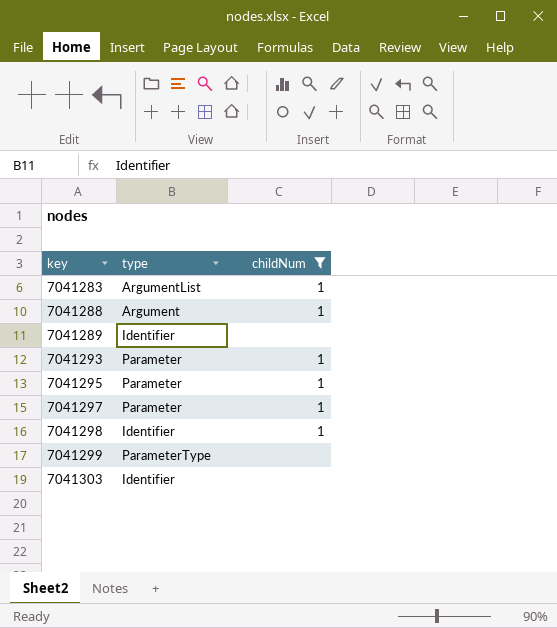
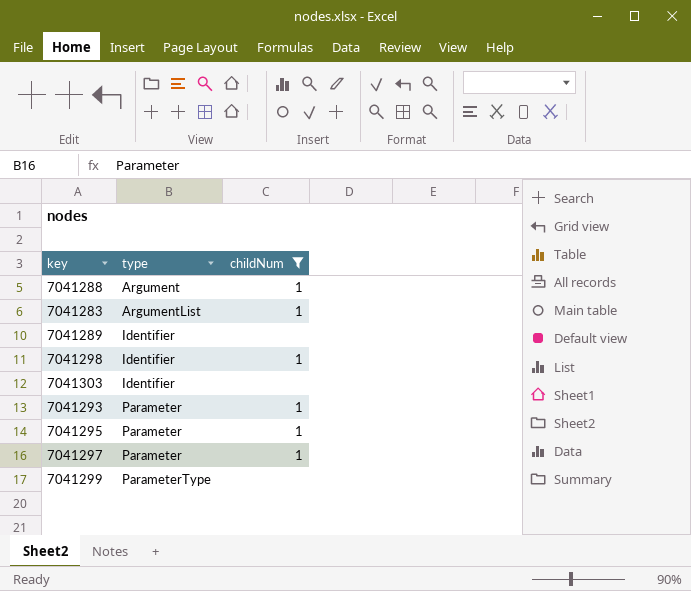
row order: key ascending -> type ascending

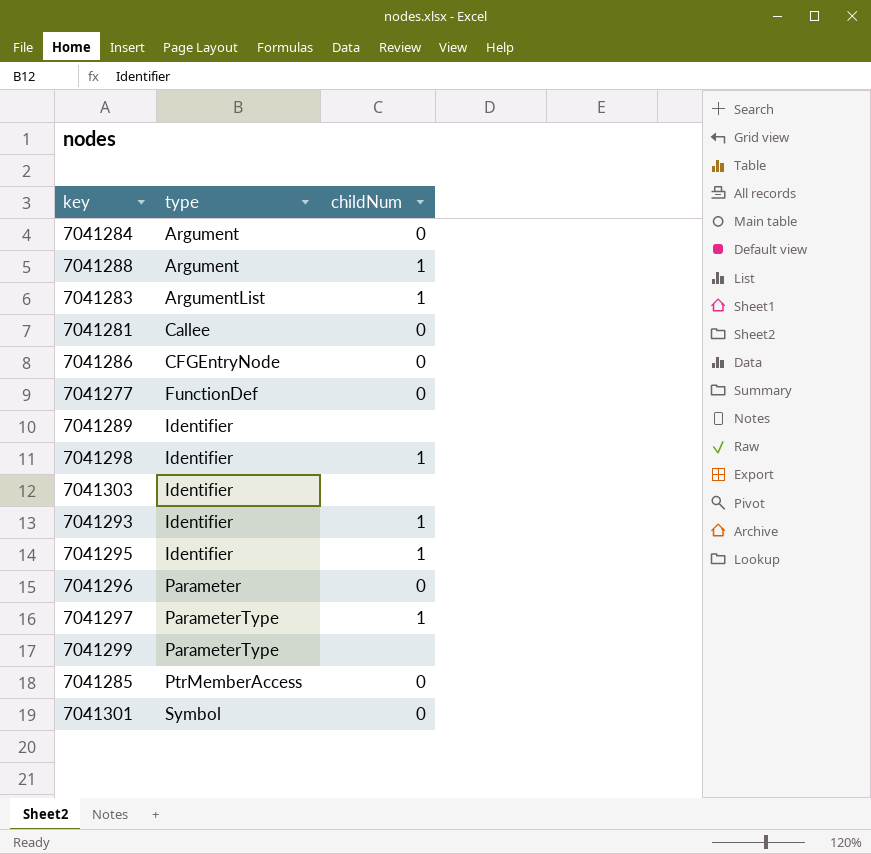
filter: childNum != 0 -> none
7041293 | type: Parameter -> Identifier
7041295 | type: Parameter -> Identifier
7041297 | type: Parameter -> ParameterType

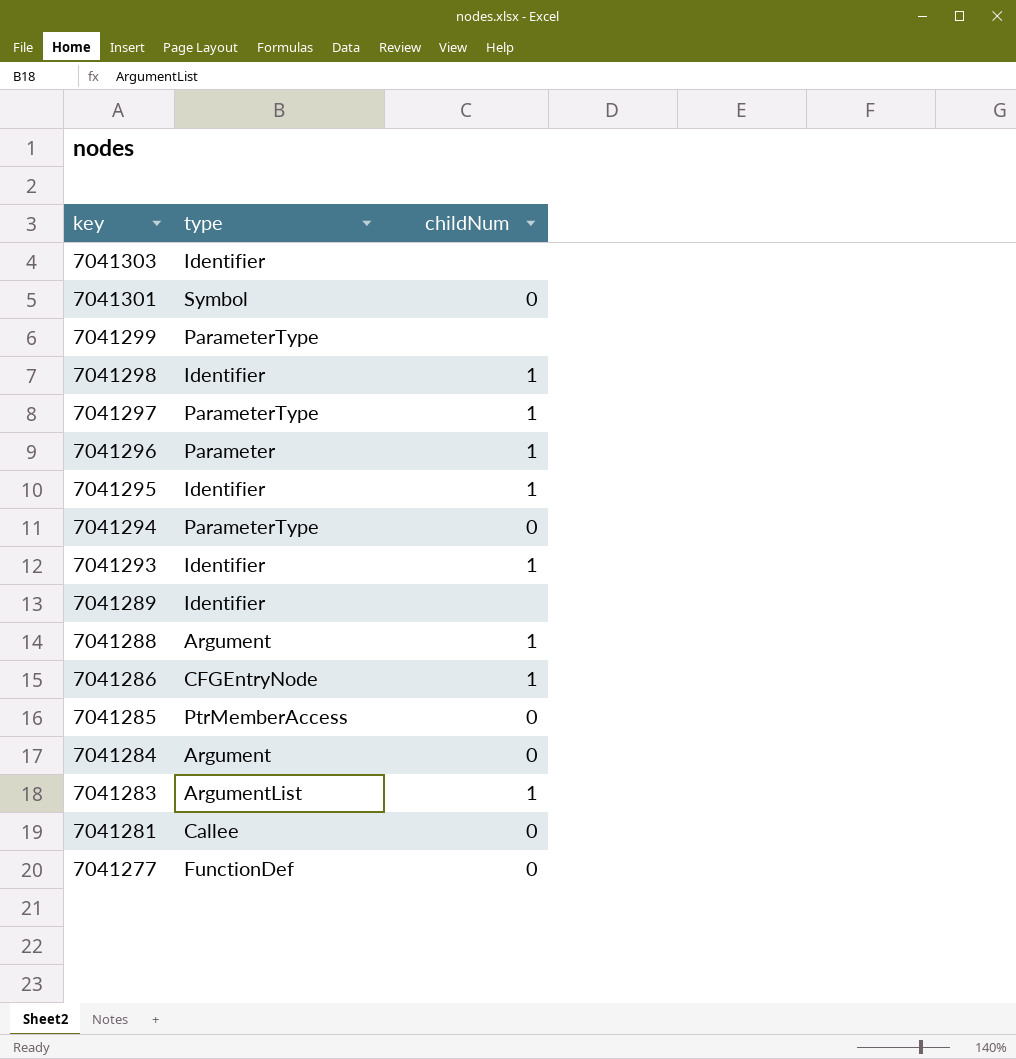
row order: type ascending -> key descending
7041296 | childNum: 0 -> 1
row 7041294: none -> ParameterType | 0
7041286 | childNum: 0 -> 1

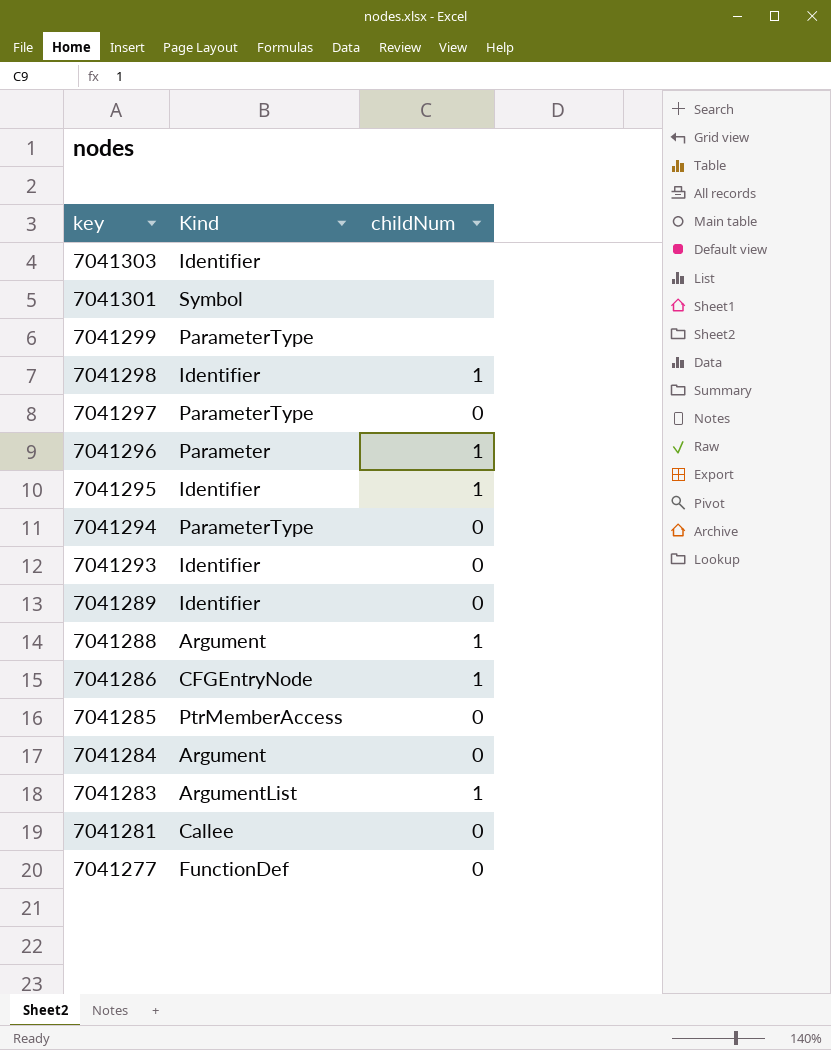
column name: type -> Kind
7041301 | childNum: 0 -> none
7041297 | childNum: 1 -> 0
7041293 | childNum: 1 -> 0
7041289 | childNum: none -> 0

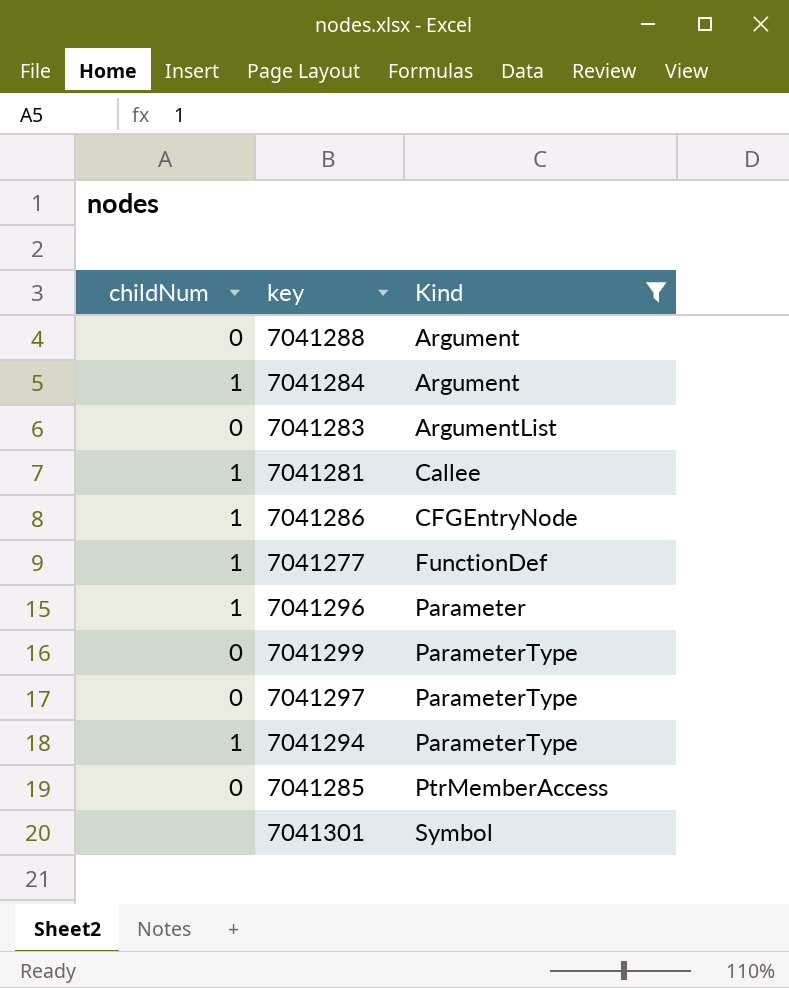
filter: none -> Kind != Identifier
row order: key descending -> Kind ascending
column childNum | position: 3 -> 1
7041288 | childNum: 1 -> 0
7041284 | childNum: 0 -> 1
7041283 | childNum: 1 -> 0
7041281 | childNum: 0 -> 1
7041277 | childNum: 0 -> 1
7041299 | childNum: none -> 0
7041294 | childNum: 0 -> 1

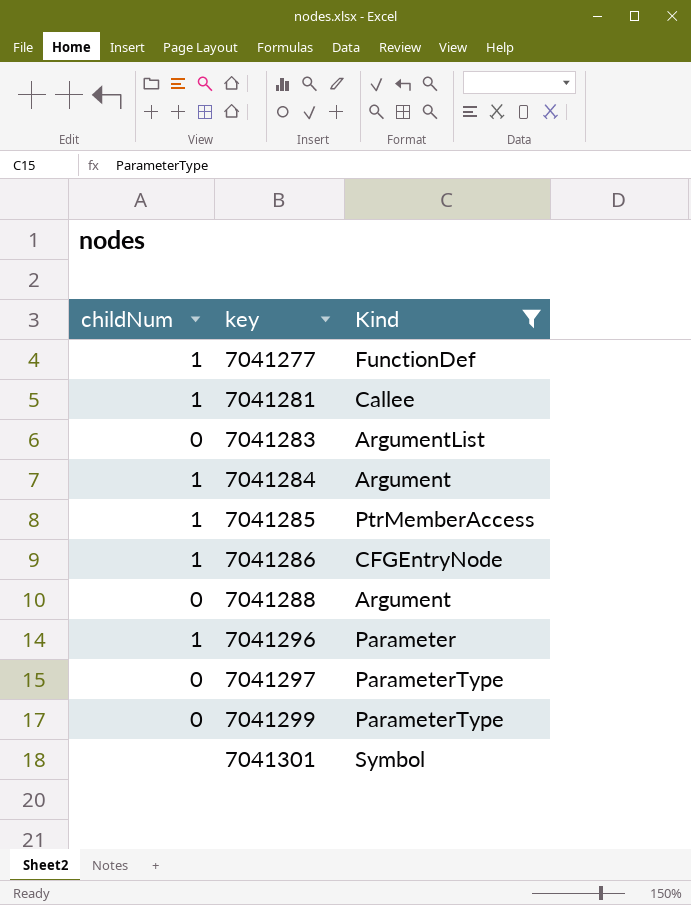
row order: Kind ascending -> key ascending
row 7041294: 1 | ParameterType -> none
7041285 | childNum: 0 -> 1

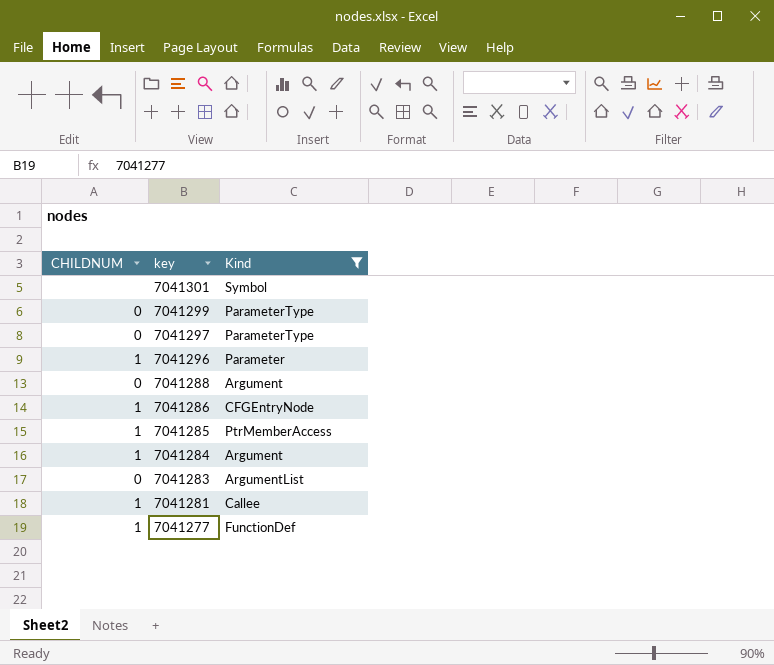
row order: key ascending -> key descending
column name: childNum -> CHILDNUM

